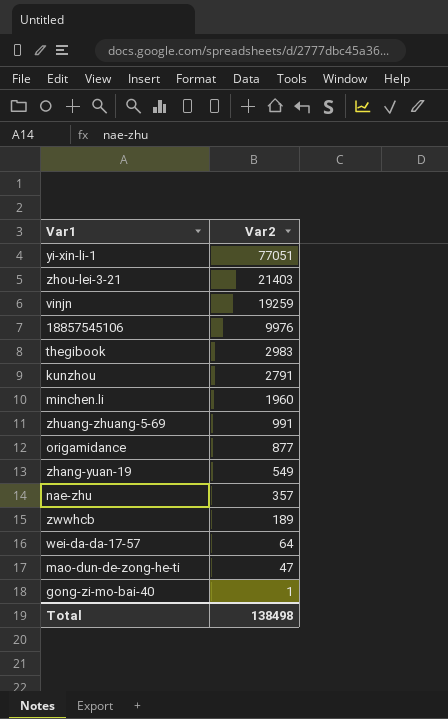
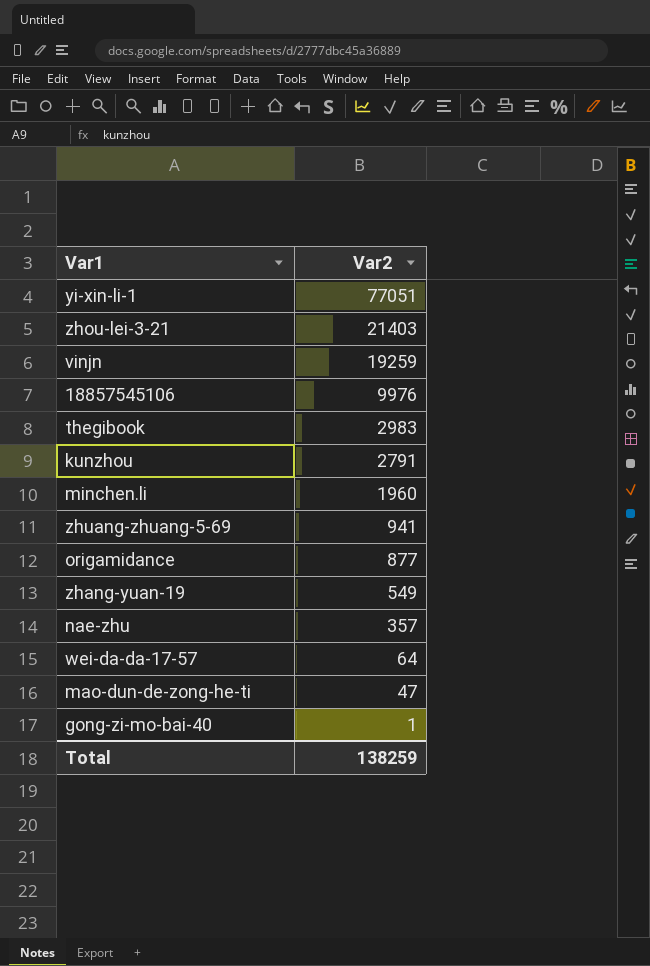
row zwwhcb: 189 -> none
zhuang-zhuang-5-69 | Var2: 991 -> 941
Total | Var2: 138498 -> 138259

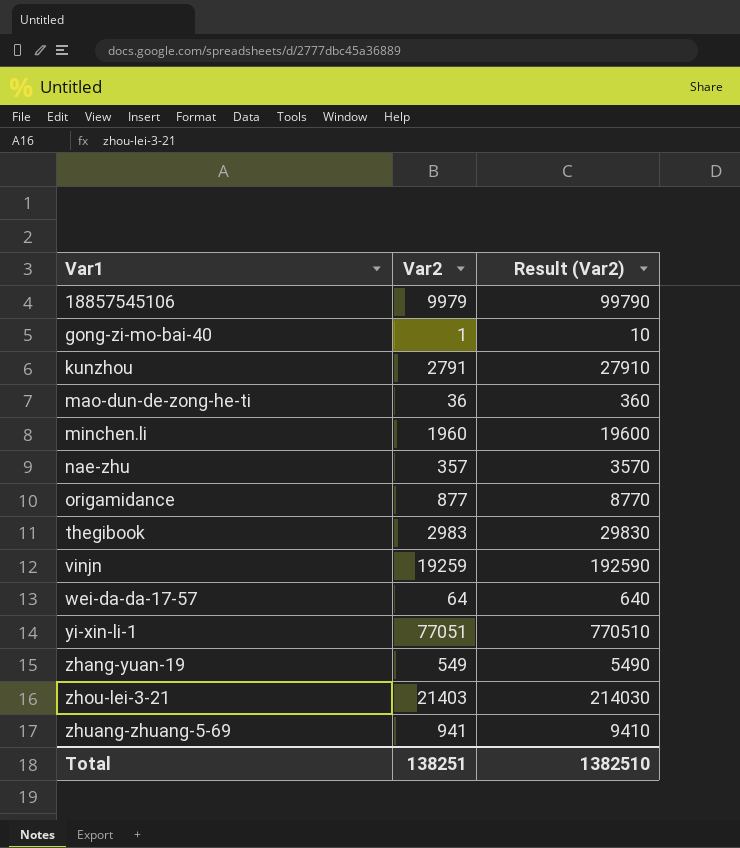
row order: Var2 descending -> Var1 ascending
column Result (Var2) | formula: none -> [Var2] * 10
18857545106 | Var2: 9976 -> 9979
mao-dun-de-zong-he-ti | Var2: 47 -> 36
Total | Var2: 138259 -> 138251

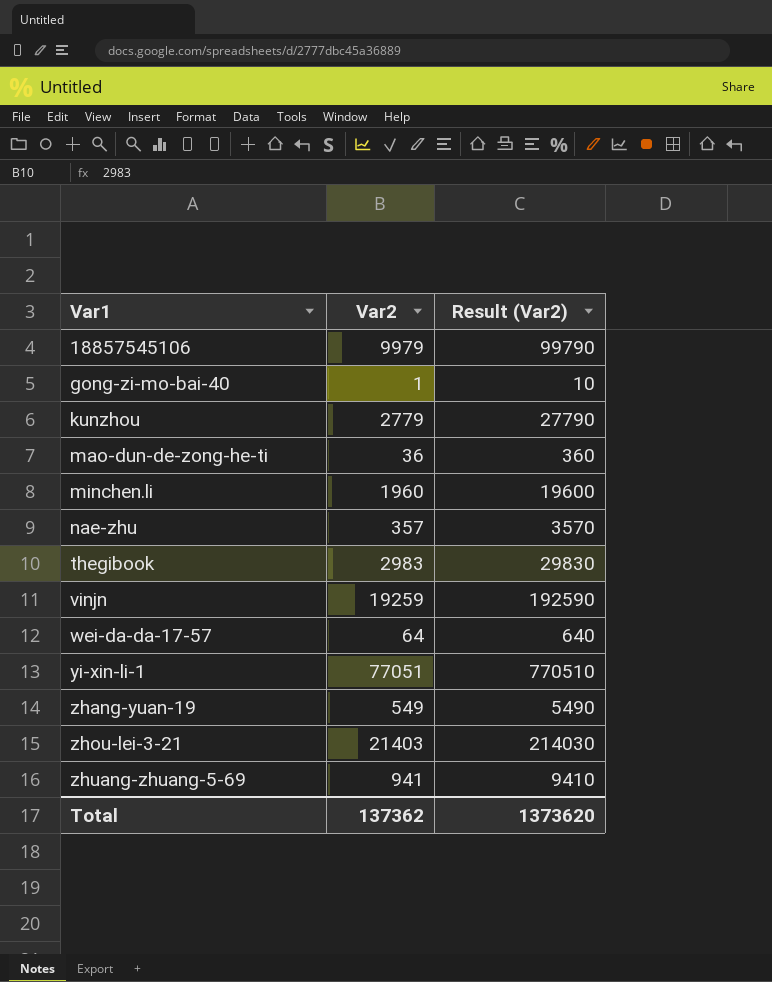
row origamidance: 877 | 8770 -> none
kunzhou | Var2: 2791 -> 2779
kunzhou | Result (Var2): 27910 -> 27790
Total | Var2: 138251 -> 137362
Total | Result (Var2): 1382510 -> 1373620

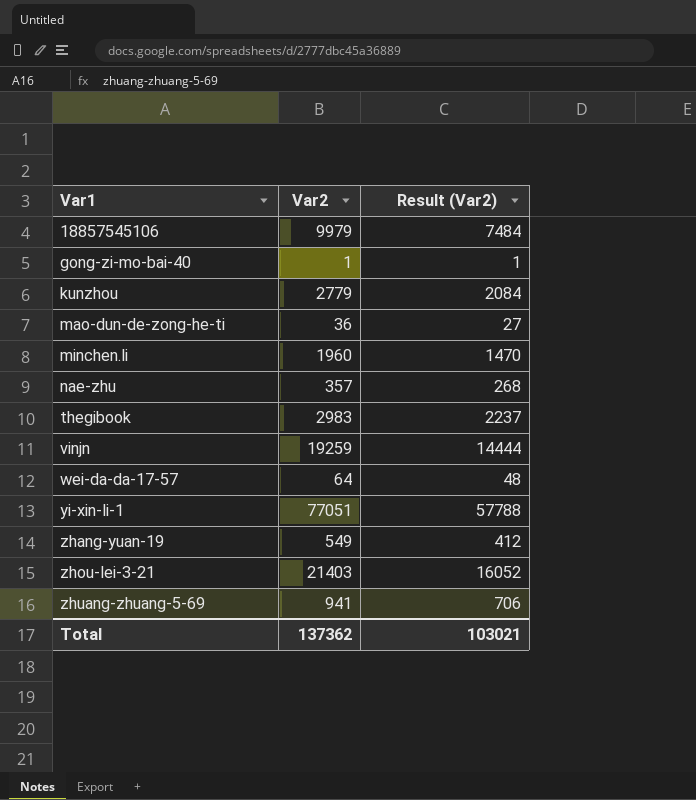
column Result (Var2) | formula: [Var2] * 10 -> [Var2] * 0.75
Total | Result (Var2): 1373620 -> 103021

